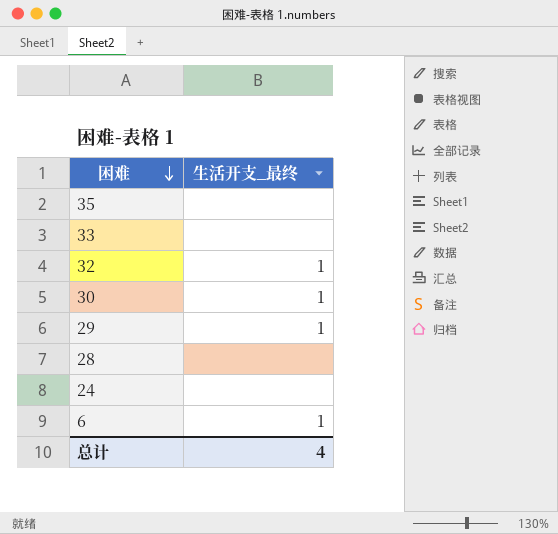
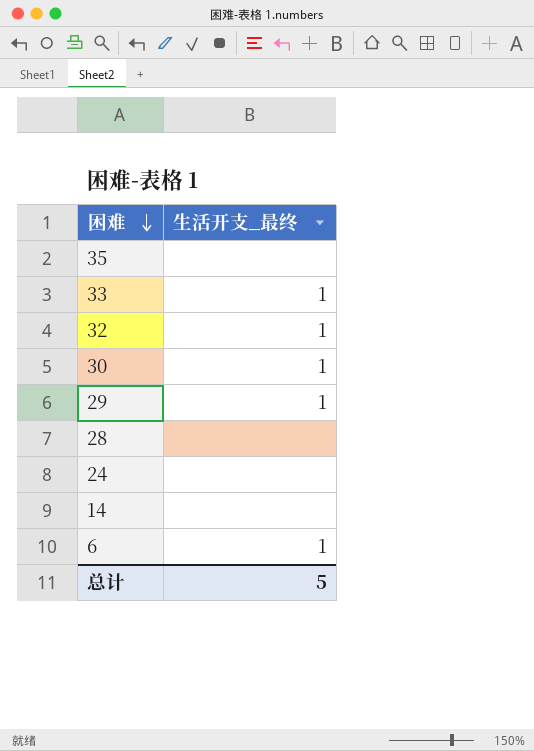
33 | 生活开支_最终: none -> 1
row 14: none -> none
总计 | 生活开支_最终: 4 -> 5

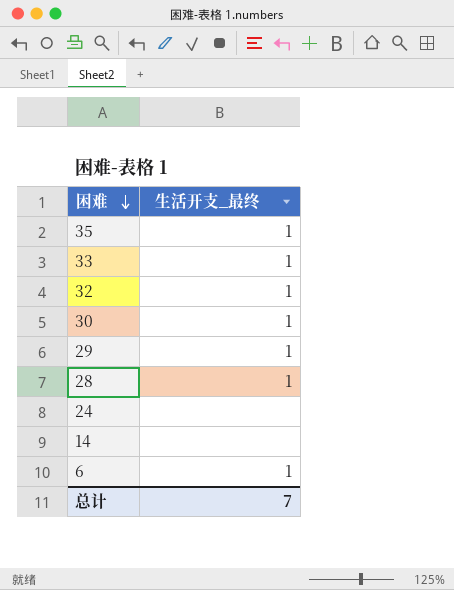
35 | 生活开支_最终: none -> 1
28 | 生活开支_最终: none -> 1
总计 | 生活开支_最终: 5 -> 7

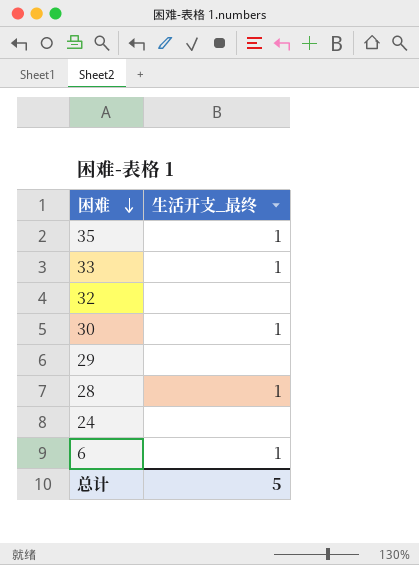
row 14: none -> none
32 | 生活开支_最终: 1 -> none
29 | 生活开支_最终: 1 -> none
总计 | 生活开支_最终: 7 -> 5

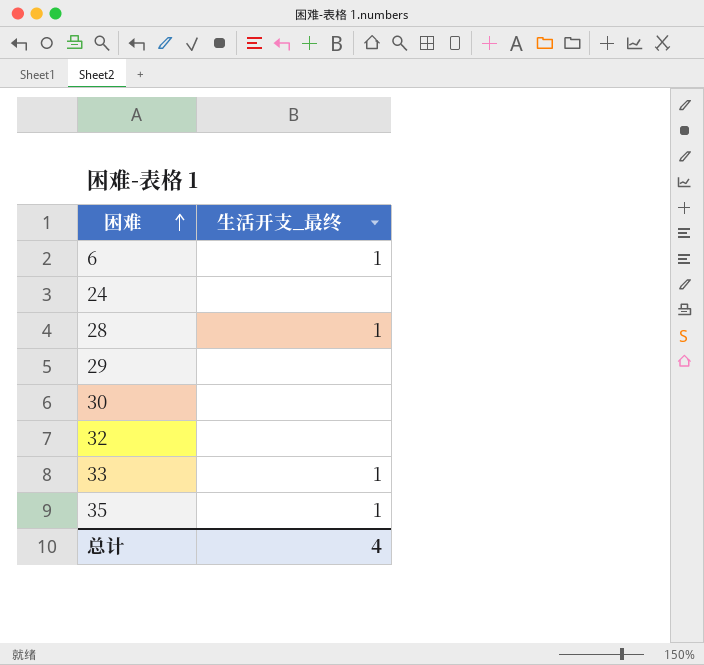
row order: 困难 descending -> 困难 ascending
30 | 生活开支_最终: 1 -> none
总计 | 生活开支_最终: 5 -> 4

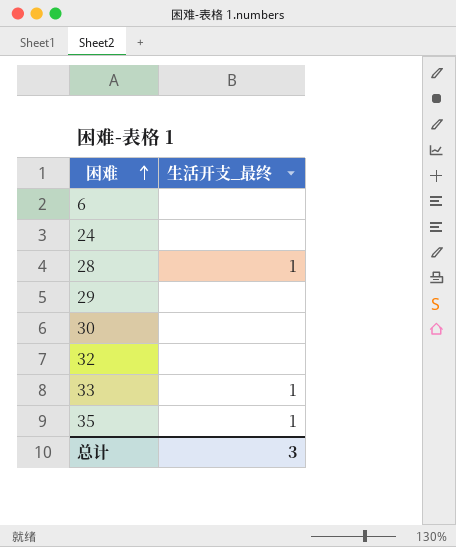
6 | 生活开支_最终: 1 -> none
总计 | 生活开支_最终: 4 -> 3

